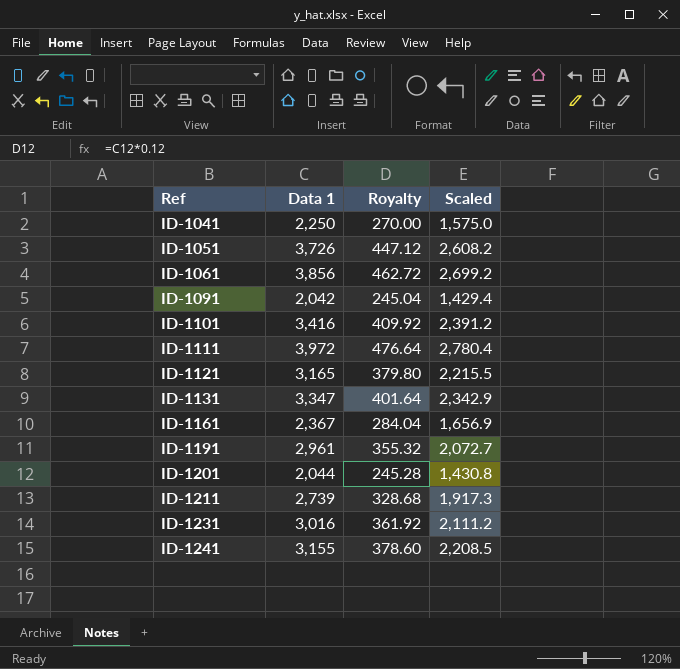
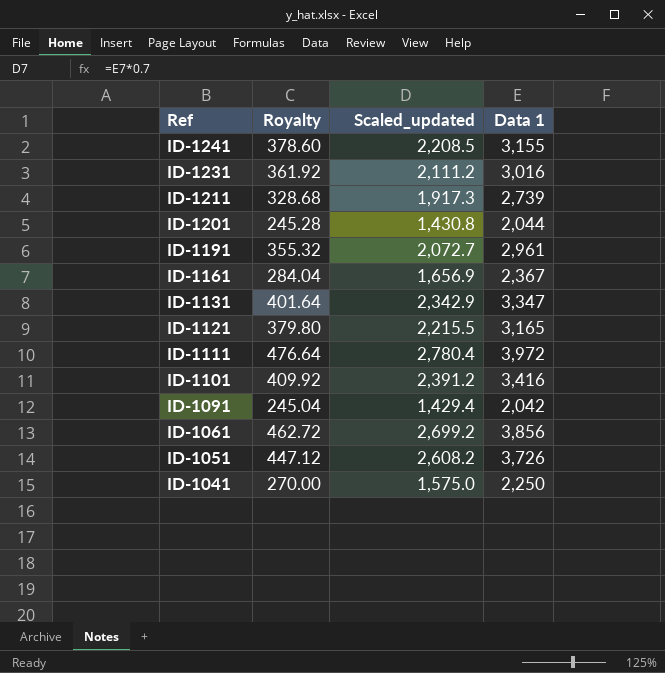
row order: Ref ascending -> Ref descending
column name: Scaled -> Scaled_updated
column Data 1 | position: 2 -> 4

